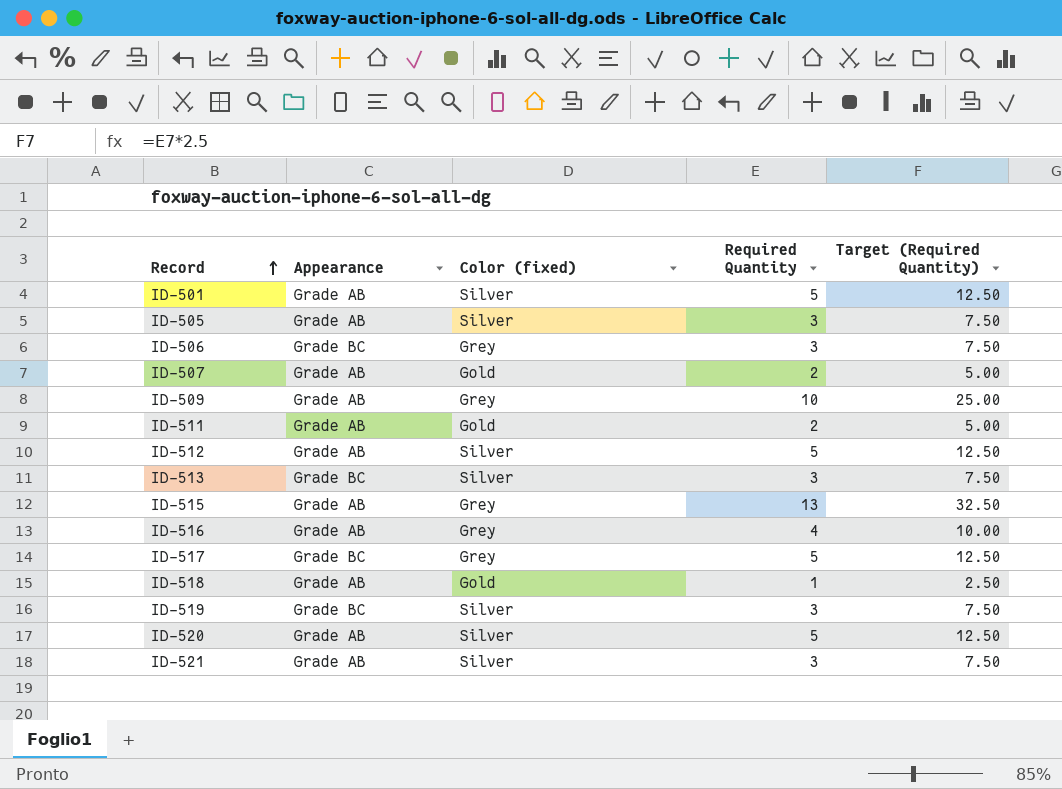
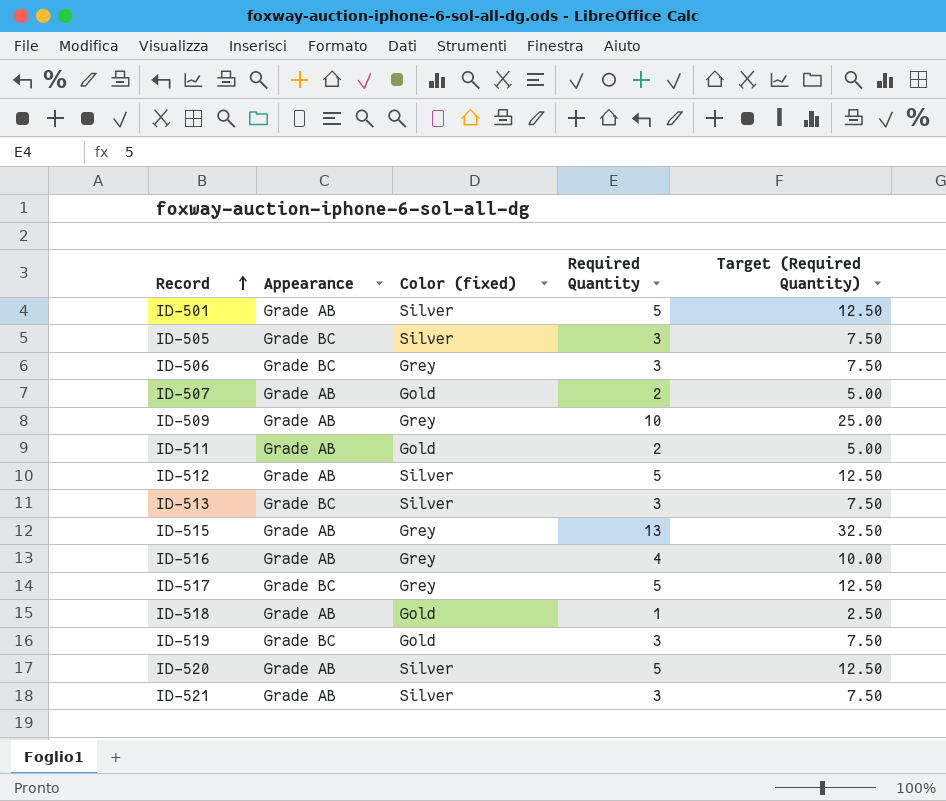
ID-505 | Appearance: Grade AB -> Grade BC
ID-519 | Color (fixed): Silver -> Gold

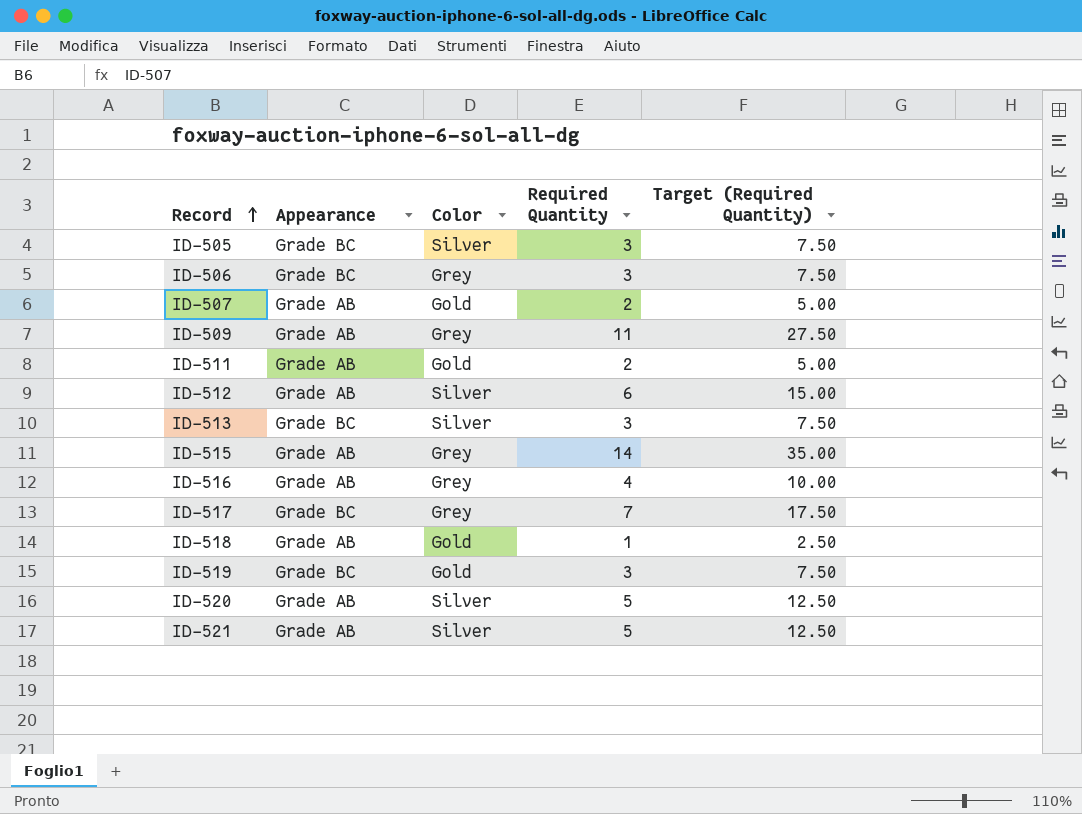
column name: Color (fixed) -> Color
row ID-501: Grade AB | Silver | 5 | 12.50 -> none
ID-509 | Required Quantity: 10 -> 11
ID-509 | Target (Required Quantity): 25.00 -> 27.50
ID-512 | Required Quantity: 5 -> 6
ID-512 | Target (Required Quantity): 12.50 -> 15.00
ID-515 | Required Quantity: 13 -> 14
ID-515 | Target (Required Quantity): 32.50 -> 35.00
ID-517 | Required Quantity: 5 -> 7
ID-517 | Target (Required Quantity): 12.50 -> 17.50
ID-521 | Required Quantity: 3 -> 5
ID-521 | Target (Required Quantity): 7.50 -> 12.50

